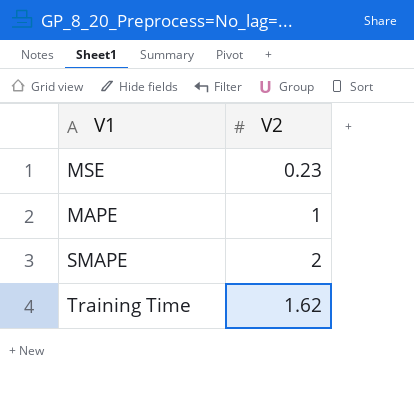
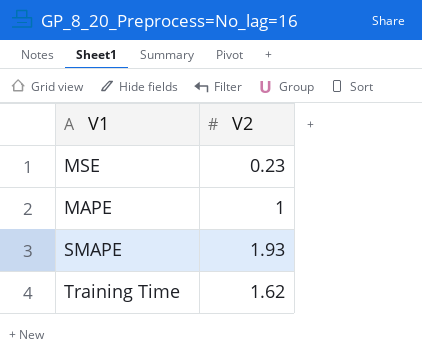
SMAPE | V2: 2 -> 1.93

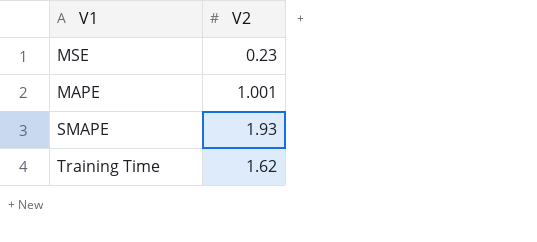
MAPE | V2: 1 -> 1.001

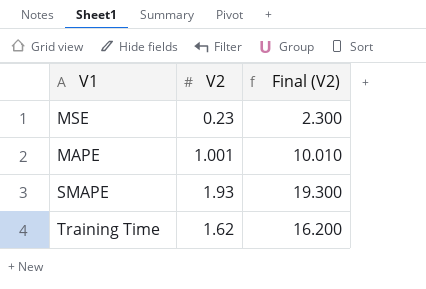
column Final (V2) | formula: none -> [V2] * 10

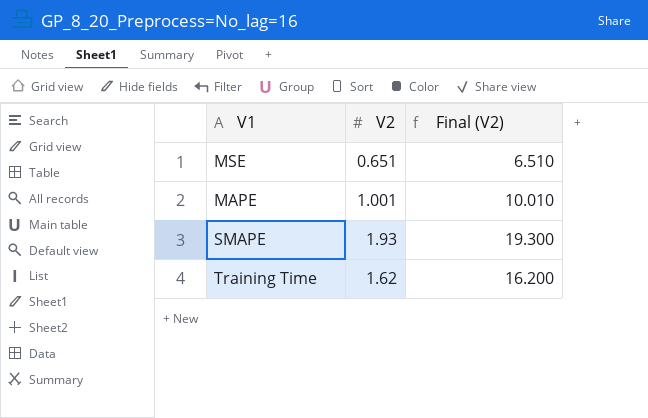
MSE | V2: 0.23 -> 0.651
MSE | Final (V2): 2.300 -> 6.510

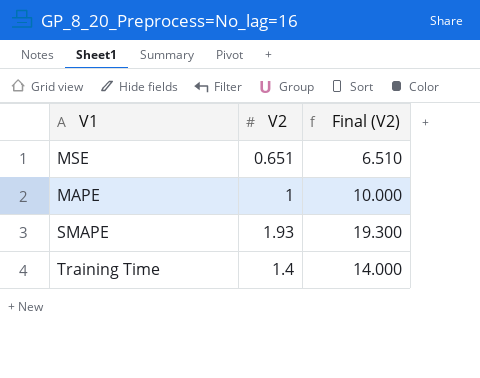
MAPE | V2: 1.001 -> 1
MAPE | Final (V2): 10.010 -> 10.000
Training Time | V2: 1.62 -> 1.4
Training Time | Final (V2): 16.200 -> 14.000

